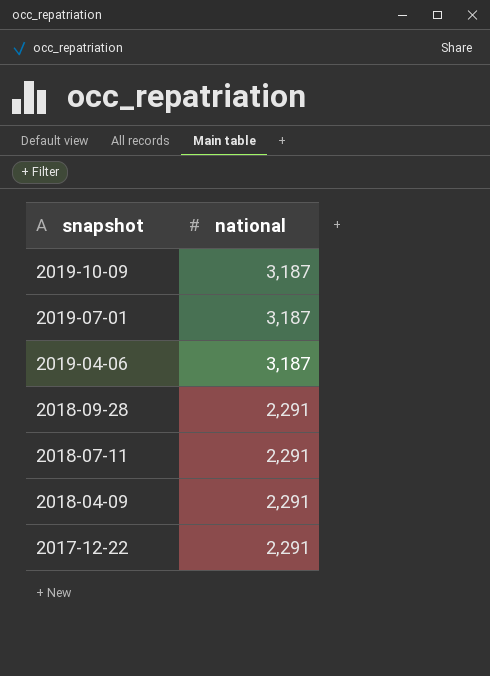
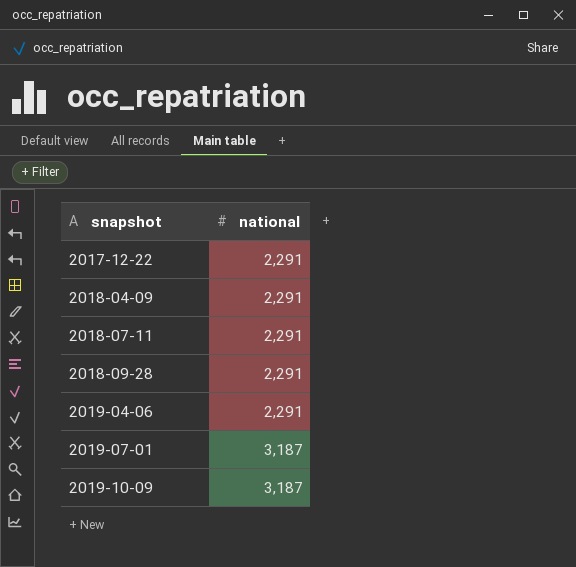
row order: snapshot descending -> snapshot ascending
2019-04-06 | national: 3,187 -> 2,291

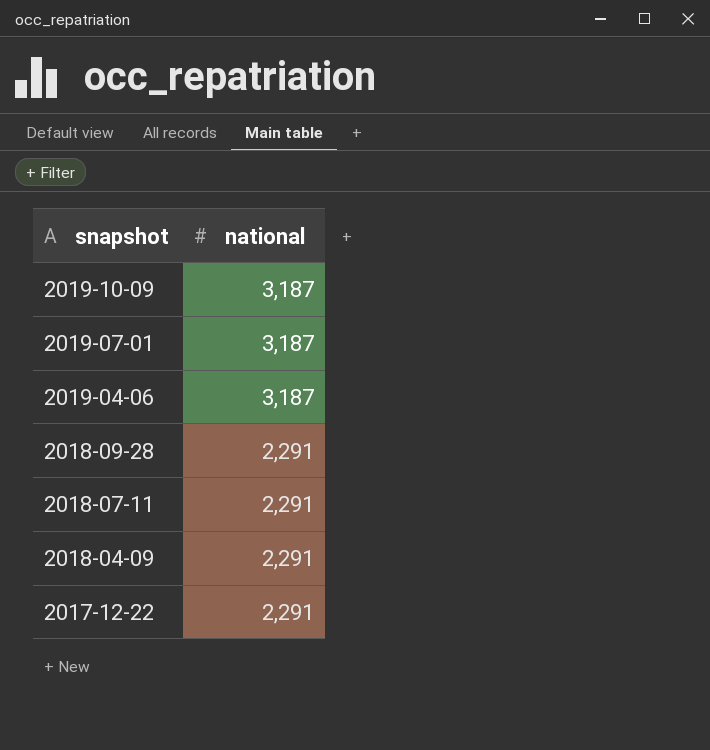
row order: snapshot ascending -> snapshot descending
2019-04-06 | national: 2,291 -> 3,187

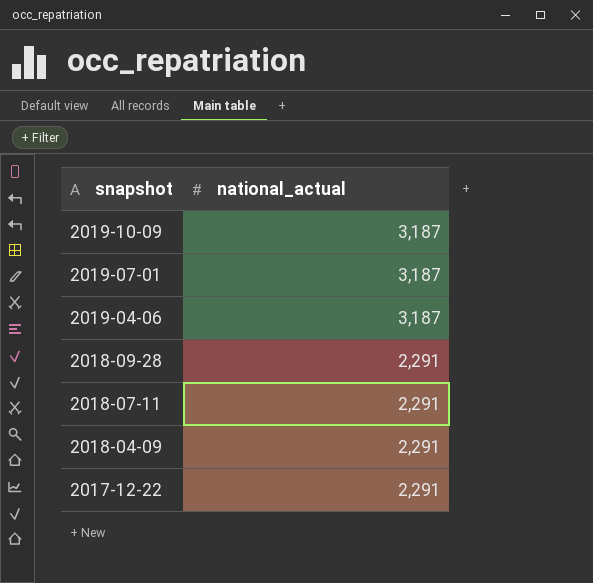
column name: national -> national_actual

